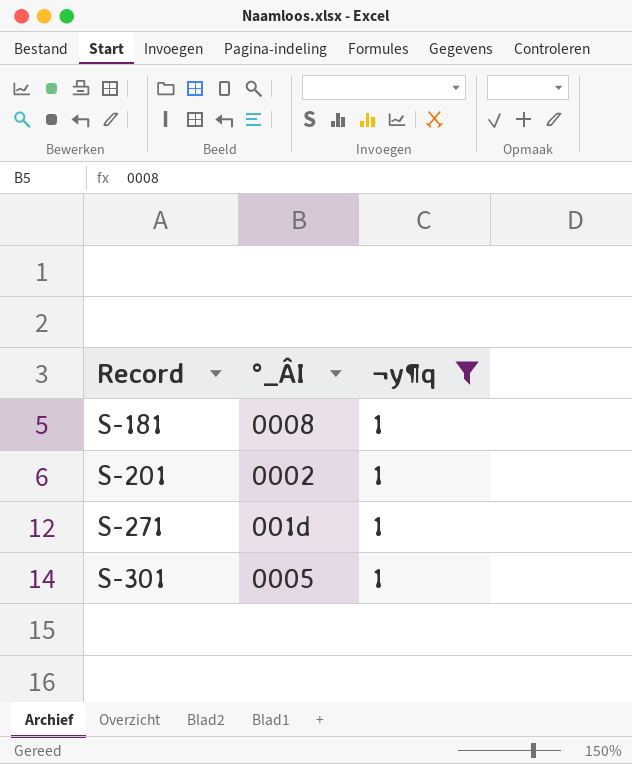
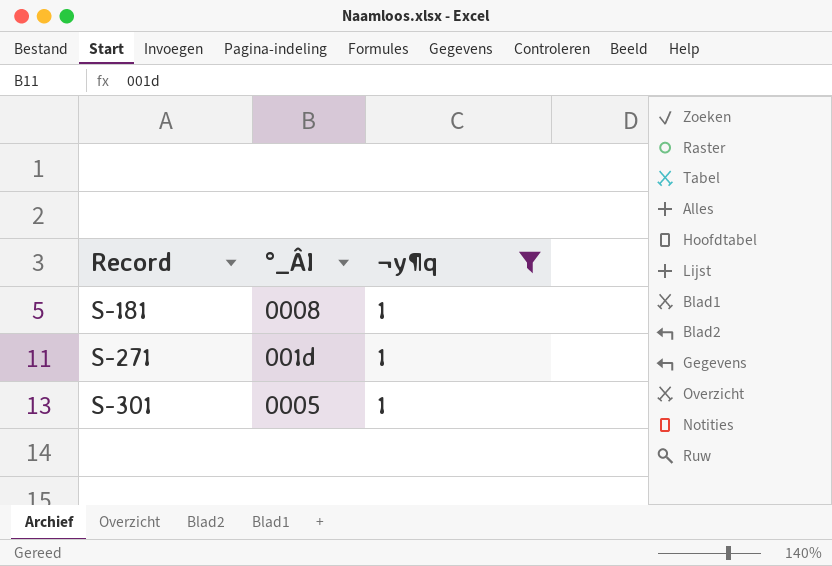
row S-201: 0002 | 1 -> none

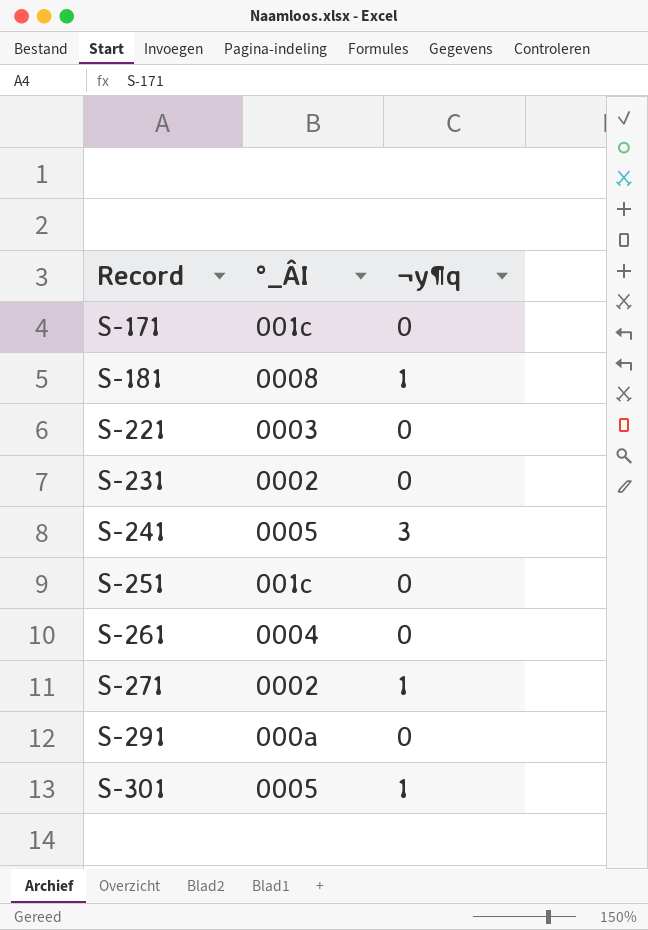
filter: ¬y¶q = 1 -> none
S-271 | °_ÂI: 001d -> 0002

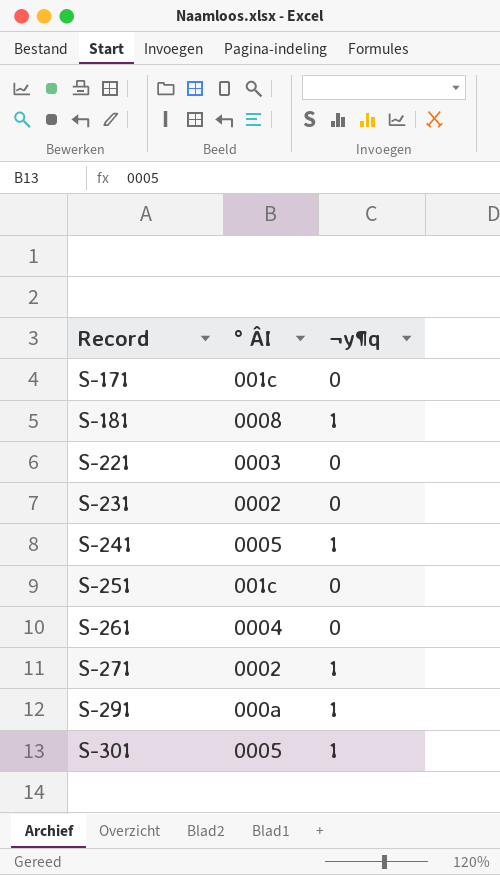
column name: °_ÂI -> ° ÂI
S-241 | ¬y¶q: 3 -> 1
S-291 | ¬y¶q: 0 -> 1

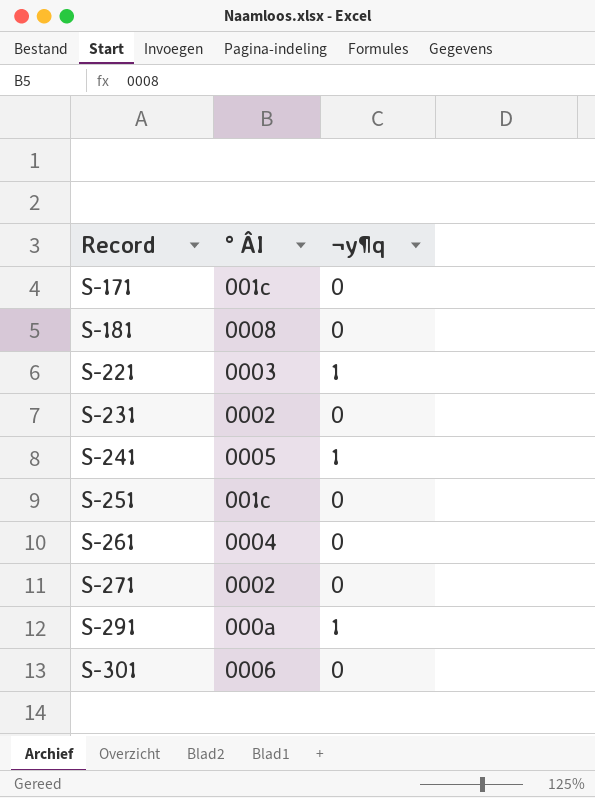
S-181 | ¬y¶q: 1 -> 0
S-221 | ¬y¶q: 0 -> 1
S-271 | ¬y¶q: 1 -> 0
S-301 | ° ÂI: 0005 -> 0006
S-301 | ¬y¶q: 1 -> 0

